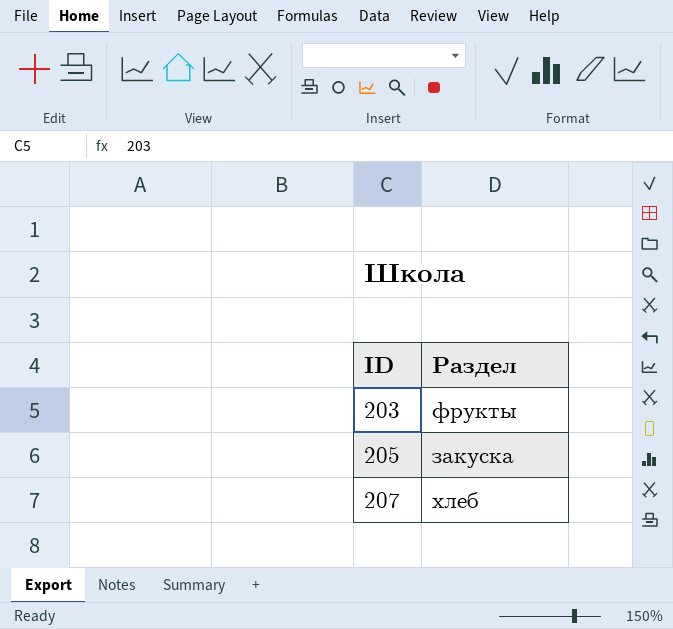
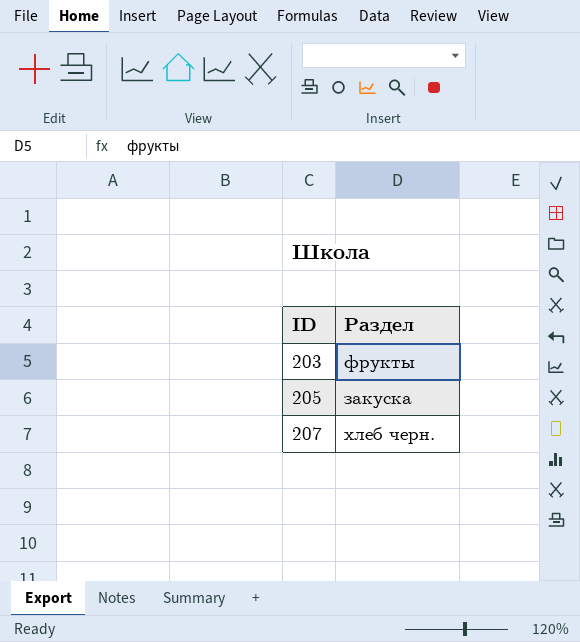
207 | Раздел: хлеб -> хлеб черн.

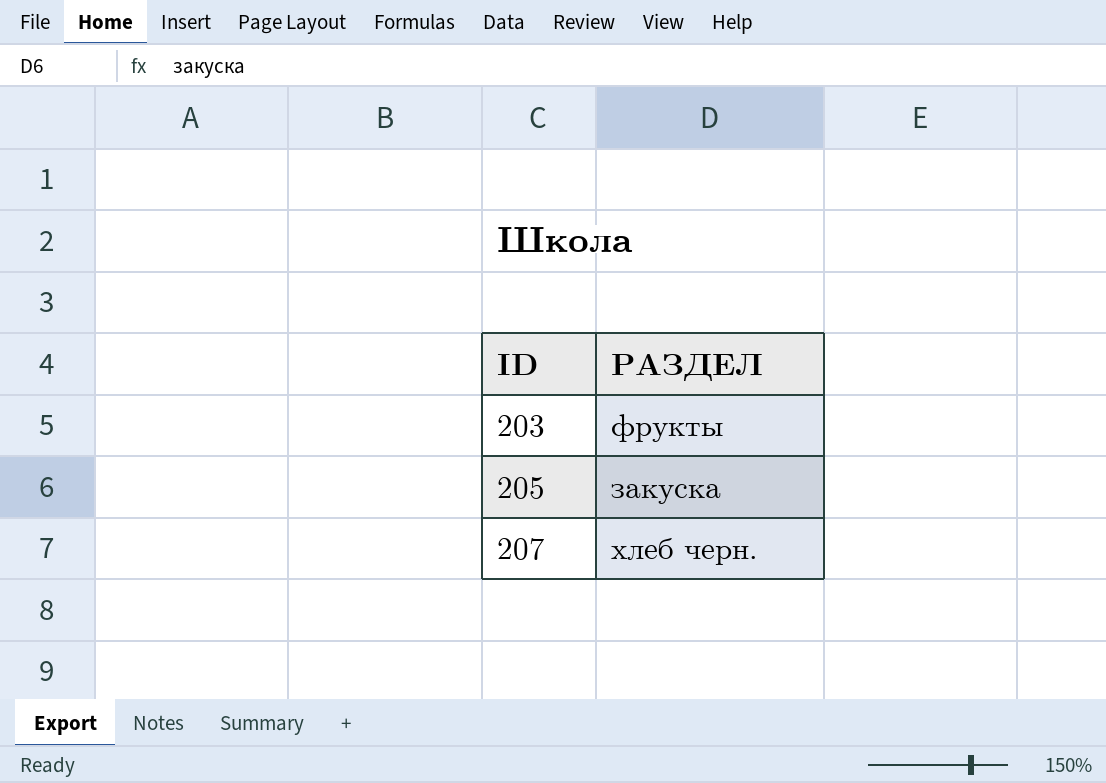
column name: Раздел -> РАЗДЕЛ

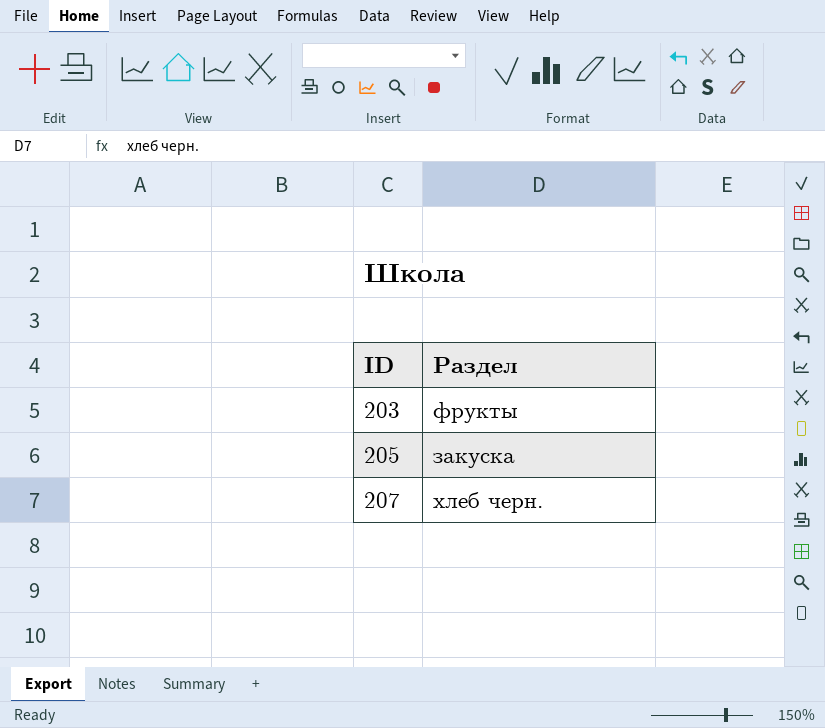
column name: РАЗДЕЛ -> Раздел

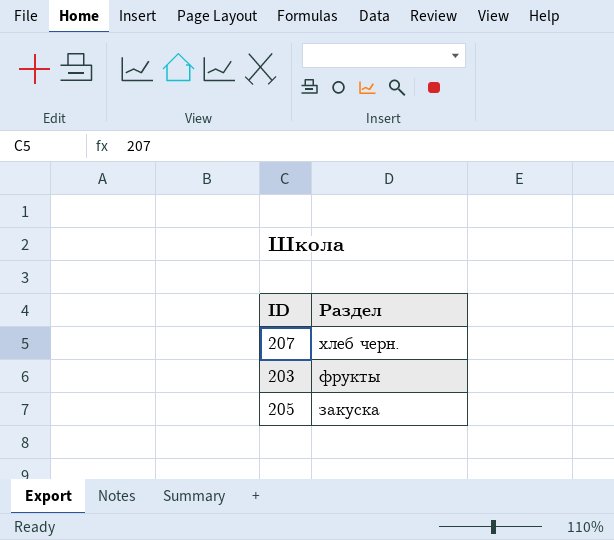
row order: ID ascending -> Раздел descending

